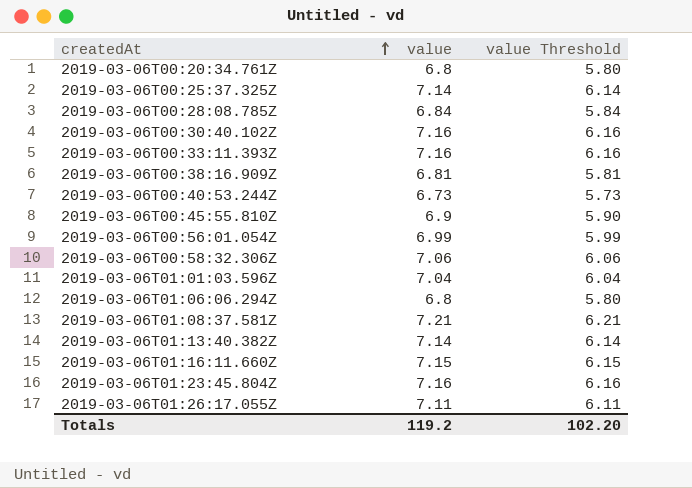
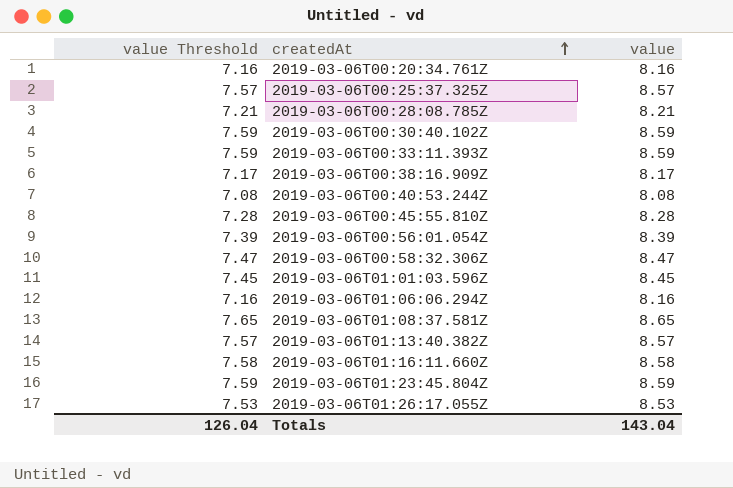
column value Threshold | position: 3 -> 1
2019-03-06T00:20:34.761Z | value Threshold: 5.80 -> 7.16
2019-03-06T00:20:34.761Z | value: 6.8 -> 8.16
2019-03-06T00:25:37.325Z | value Threshold: 6.14 -> 7.57
2019-03-06T00:25:37.325Z | value: 7.14 -> 8.57
2019-03-06T00:28:08.785Z | value Threshold: 5.84 -> 7.21
2019-03-06T00:28:08.785Z | value: 6.84 -> 8.21
2019-03-06T00:30:40.102Z | value Threshold: 6.16 -> 7.59
2019-03-06T00:30:40.102Z | value: 7.16 -> 8.59
2019-03-06T00:33:11.393Z | value Threshold: 6.16 -> 7.59
2019-03-06T00:33:11.393Z | value: 7.16 -> 8.59
2019-03-06T00:38:16.909Z | value Threshold: 5.81 -> 7.17
2019-03-06T00:38:16.909Z | value: 6.81 -> 8.17
2019-03-06T00:40:53.244Z | value Threshold: 5.73 -> 7.08
2019-03-06T00:40:53.244Z | value: 6.73 -> 8.08
2019-03-06T00:45:55.810Z | value Threshold: 5.90 -> 7.28
2019-03-06T00:45:55.810Z | value: 6.9 -> 8.28
2019-03-06T00:56:01.054Z | value Threshold: 5.99 -> 7.39
2019-03-06T00:56:01.054Z | value: 6.99 -> 8.39
2019-03-06T00:58:32.306Z | value Threshold: 6.06 -> 7.47
2019-03-06T00:58:32.306Z | value: 7.06 -> 8.47
2019-03-06T01:01:03.596Z | value Threshold: 6.04 -> 7.45
2019-03-06T01:01:03.596Z | value: 7.04 -> 8.45
2019-03-06T01:06:06.294Z | value Threshold: 5.80 -> 7.16
2019-03-06T01:06:06.294Z | value: 6.8 -> 8.16
2019-03-06T01:08:37.581Z | value Threshold: 6.21 -> 7.65
2019-03-06T01:08:37.581Z | value: 7.21 -> 8.65
2019-03-06T01:13:40.382Z | value Threshold: 6.14 -> 7.57
2019-03-06T01:13:40.382Z | value: 7.14 -> 8.57
2019-03-06T01:16:11.660Z | value Threshold: 6.15 -> 7.58
2019-03-06T01:16:11.660Z | value: 7.15 -> 8.58
2019-03-06T01:23:45.804Z | value Threshold: 6.16 -> 7.59
2019-03-06T01:23:45.804Z | value: 7.16 -> 8.59
2019-03-06T01:26:17.055Z | value Threshold: 6.11 -> 7.53
2019-03-06T01:26:17.055Z | value: 7.11 -> 8.53
Totals | value Threshold: 102.20 -> 126.04
Totals | value: 119.2 -> 143.04

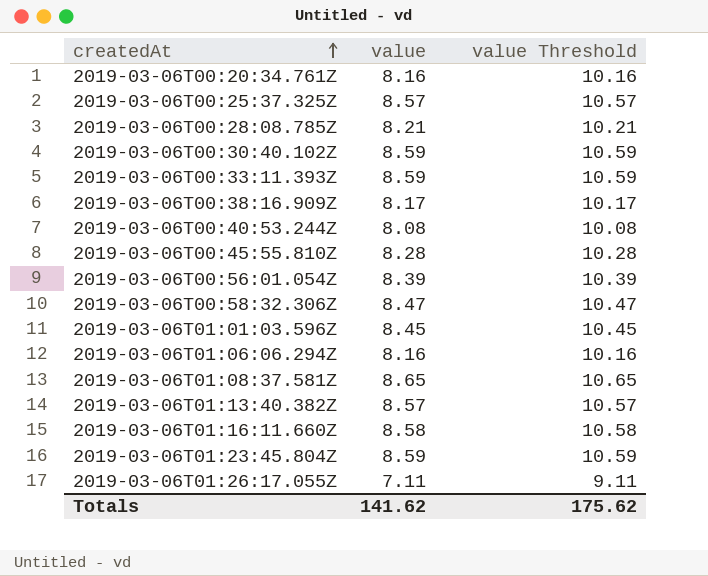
column value Threshold | formula: [value] - 1 -> [value] + 2
column value Threshold | position: 1 -> 3
2019-03-06T01:26:17.055Z | value: 8.53 -> 7.11
Totals | value: 143.04 -> 141.62
Totals | value Threshold: 126.04 -> 175.62

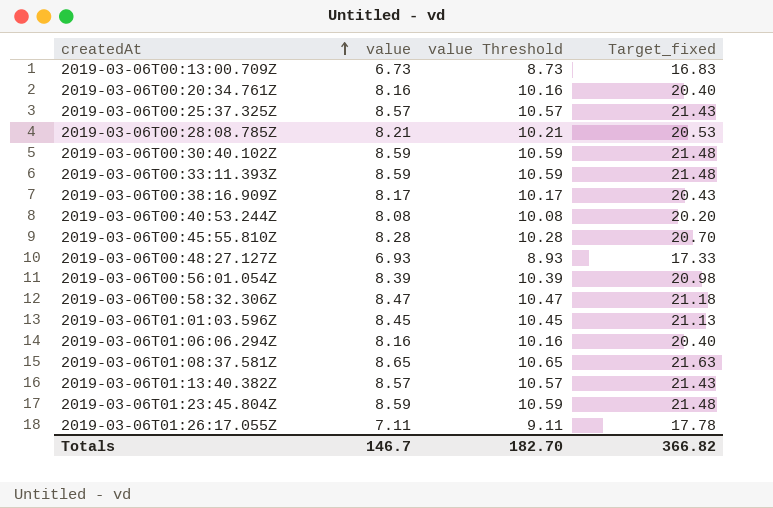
column Target_fixed | formula: none -> [value] * 2.5
row 2019-03-06T01:16:11.660Z: 8.58 | 10.58 -> none
row 2019-03-06T00:13:00.709Z: none -> 6.73 | 8.73 | 16.83
row 2019-03-06T00:48:27.127Z: none -> 6.93 | 8.93 | 17.33
Totals | value: 141.62 -> 146.7
Totals | value Threshold: 175.62 -> 182.70

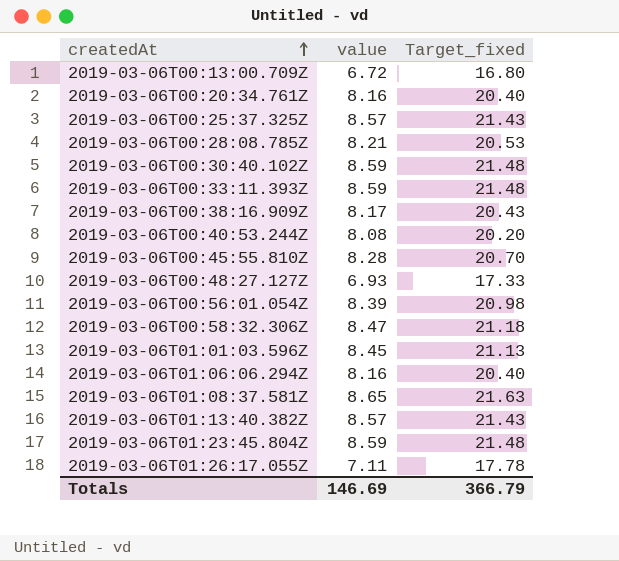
column value Threshold | formula: [value] + 2 -> none
2019-03-06T00:13:00.709Z | value: 6.73 -> 6.72
2019-03-06T00:13:00.709Z | Target_fixed: 16.83 -> 16.80
Totals | value: 146.7 -> 146.69
Totals | Target_fixed: 366.82 -> 366.79

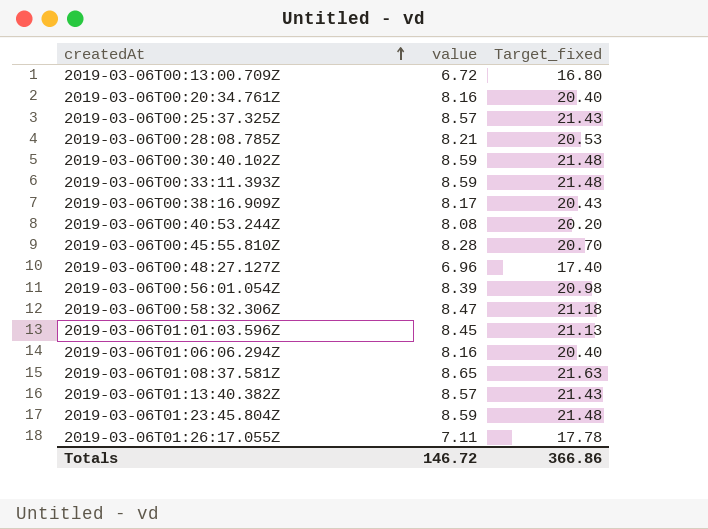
2019-03-06T00:48:27.127Z | value: 6.93 -> 6.96
2019-03-06T00:48:27.127Z | Target_fixed: 17.33 -> 17.40
Totals | value: 146.69 -> 146.72
Totals | Target_fixed: 366.79 -> 366.86

